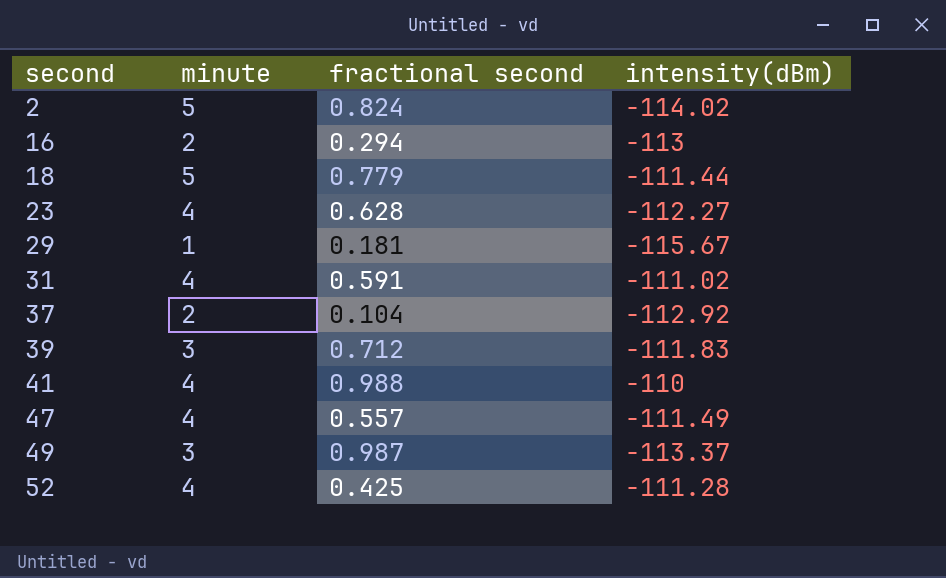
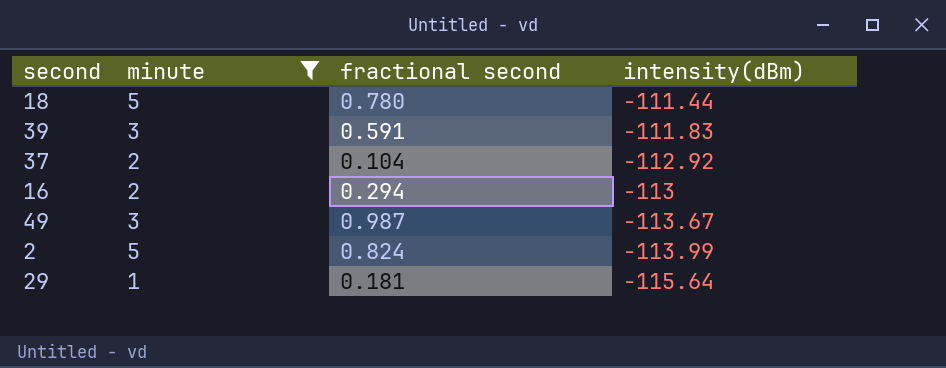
filter: none -> minute != 4
row order: second ascending -> intensity(dBm) descending
18 | fractional second: 0.779 -> 0.780
39 | fractional second: 0.712 -> 0.591
49 | intensity(dBm): -113.37 -> -113.67
2 | intensity(dBm): -114.02 -> -113.99
29 | intensity(dBm): -115.67 -> -115.64

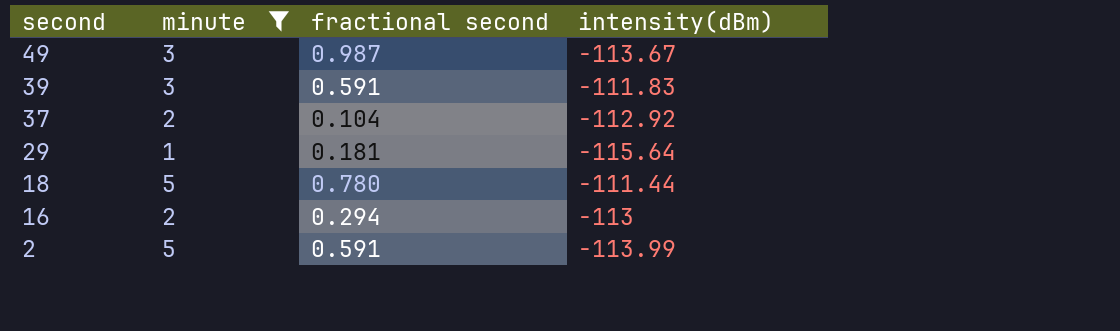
row order: intensity(dBm) descending -> second descending
2 | fractional second: 0.824 -> 0.591

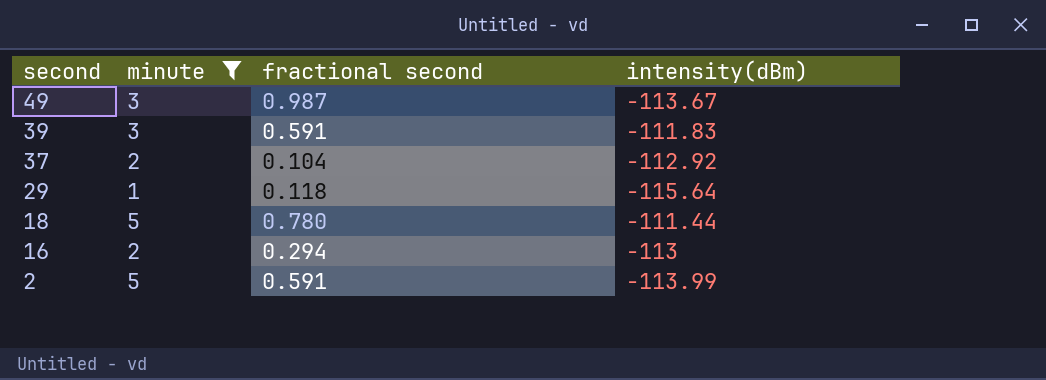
29 | fractional second: 0.181 -> 0.118

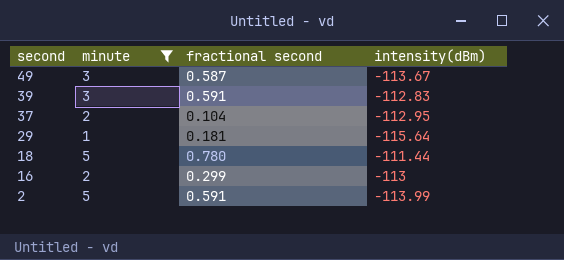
49 | fractional second: 0.987 -> 0.587
39 | intensity(dBm): -111.83 -> -112.83
37 | intensity(dBm): -112.92 -> -112.95
29 | fractional second: 0.118 -> 0.181
16 | fractional second: 0.294 -> 0.299

